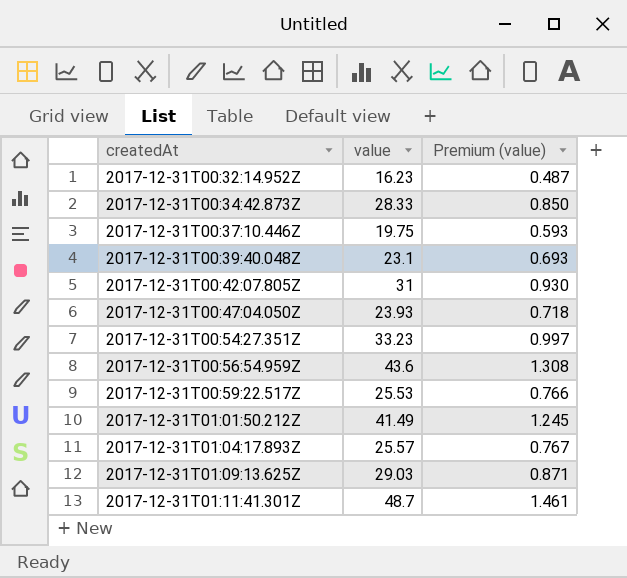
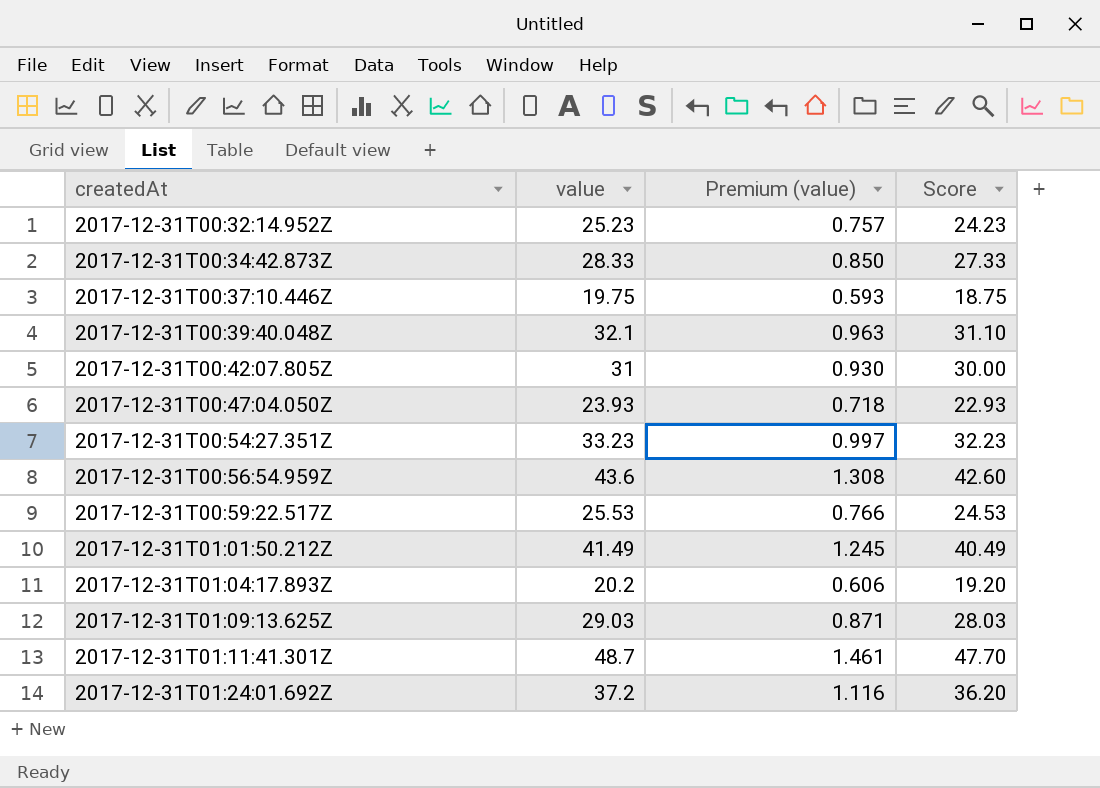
column Score | formula: none -> [value] - 1
2017-12-31T00:32:14.952Z | value: 16.23 -> 25.23
2017-12-31T00:32:14.952Z | Premium (value): 0.487 -> 0.757
2017-12-31T00:39:40.048Z | value: 23.1 -> 32.1
2017-12-31T00:39:40.048Z | Premium (value): 0.693 -> 0.963
2017-12-31T01:04:17.893Z | value: 25.57 -> 20.2
2017-12-31T01:04:17.893Z | Premium (value): 0.767 -> 0.606
row 2017-12-31T01:24:01.692Z: none -> 37.2 | 1.116 | 36.20

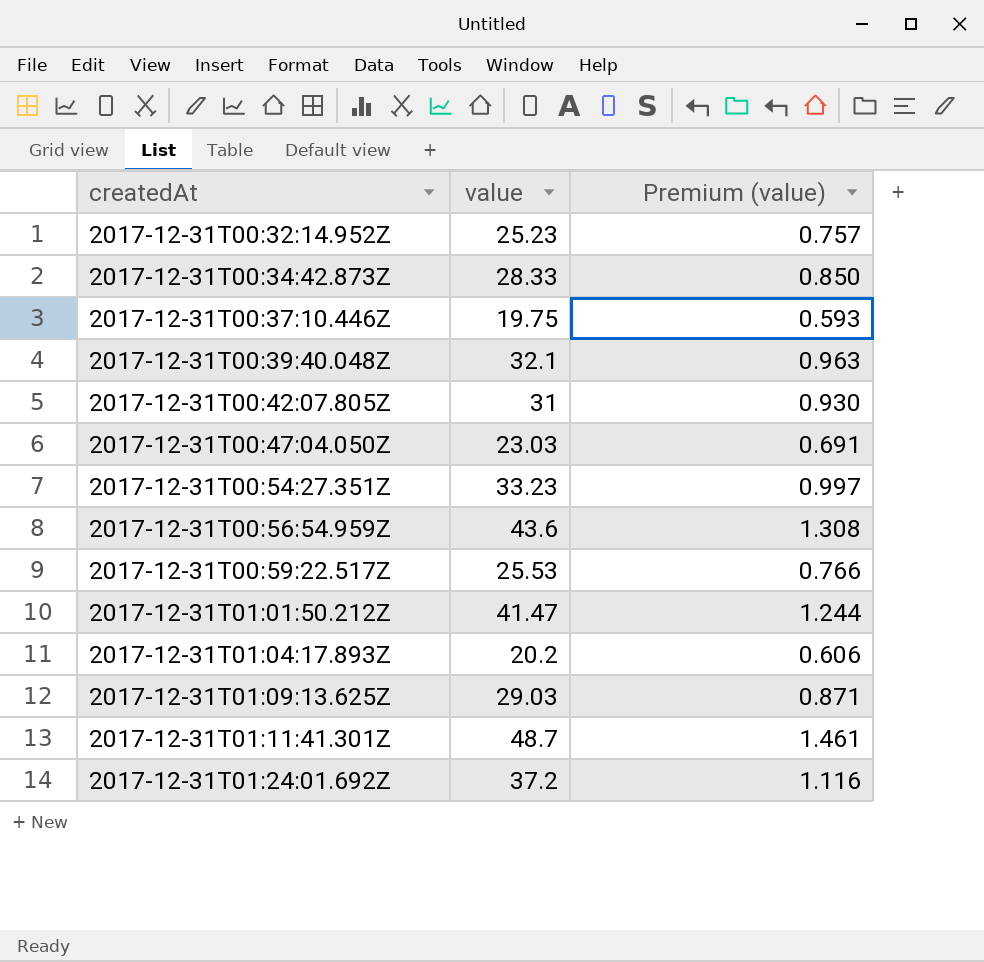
column Score | formula: [value] - 1 -> none
2017-12-31T00:47:04.050Z | value: 23.93 -> 23.03
2017-12-31T00:47:04.050Z | Premium (value): 0.718 -> 0.691
2017-12-31T01:01:50.212Z | value: 41.49 -> 41.47
2017-12-31T01:01:50.212Z | Premium (value): 1.245 -> 1.244

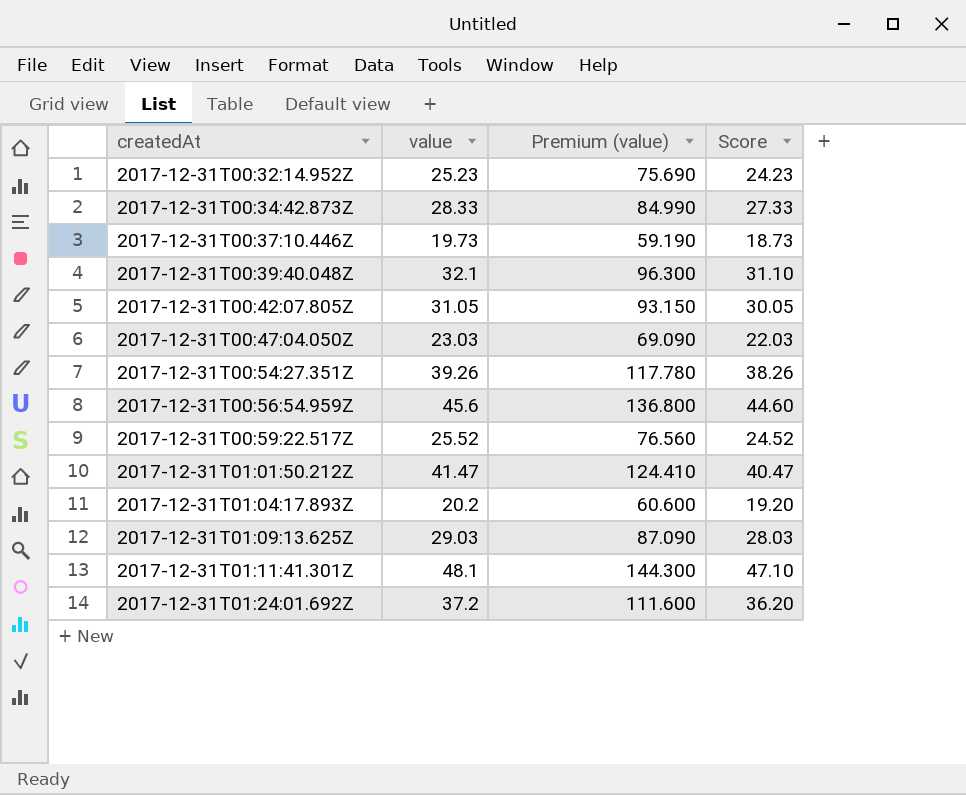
column Premium (value) | formula: [value] * 0.03 -> [value] * 3
column Score | formula: none -> [value] - 1
2017-12-31T00:37:10.446Z | value: 19.75 -> 19.73
2017-12-31T00:42:07.805Z | value: 31 -> 31.05
2017-12-31T00:54:27.351Z | value: 33.23 -> 39.26
2017-12-31T00:56:54.959Z | value: 43.6 -> 45.6
2017-12-31T00:59:22.517Z | value: 25.53 -> 25.52
2017-12-31T01:11:41.301Z | value: 48.7 -> 48.1

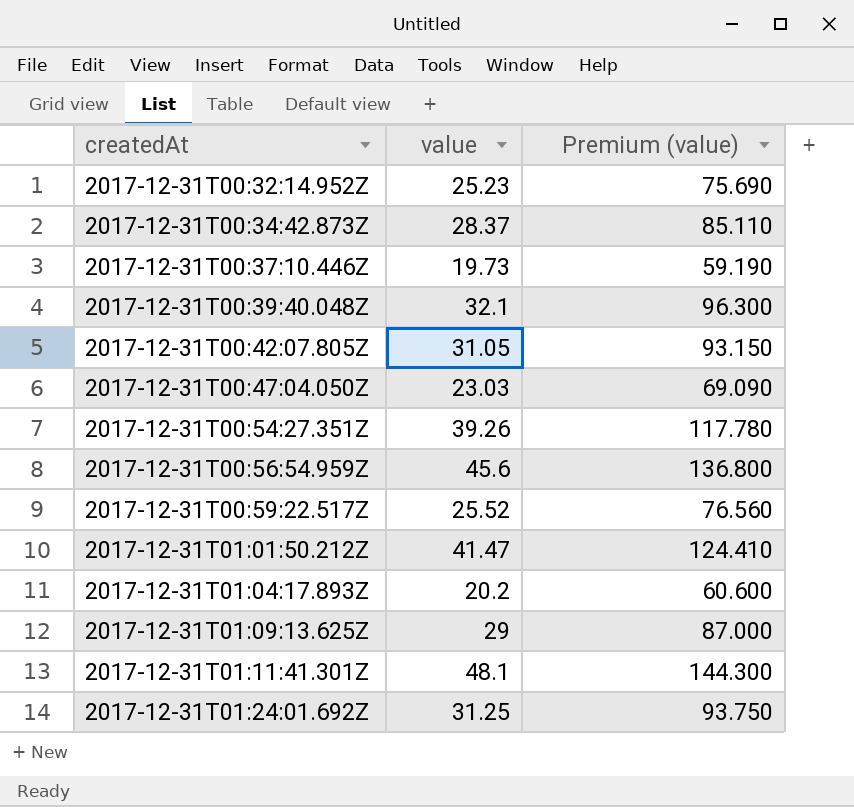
column Score | formula: [value] - 1 -> none
2017-12-31T00:34:42.873Z | value: 28.33 -> 28.37
2017-12-31T00:34:42.873Z | Premium (value): 84.990 -> 85.110
2017-12-31T01:09:13.625Z | value: 29.03 -> 29
2017-12-31T01:09:13.625Z | Premium (value): 87.090 -> 87.000
2017-12-31T01:24:01.692Z | value: 37.2 -> 31.25
2017-12-31T01:24:01.692Z | Premium (value): 111.600 -> 93.750

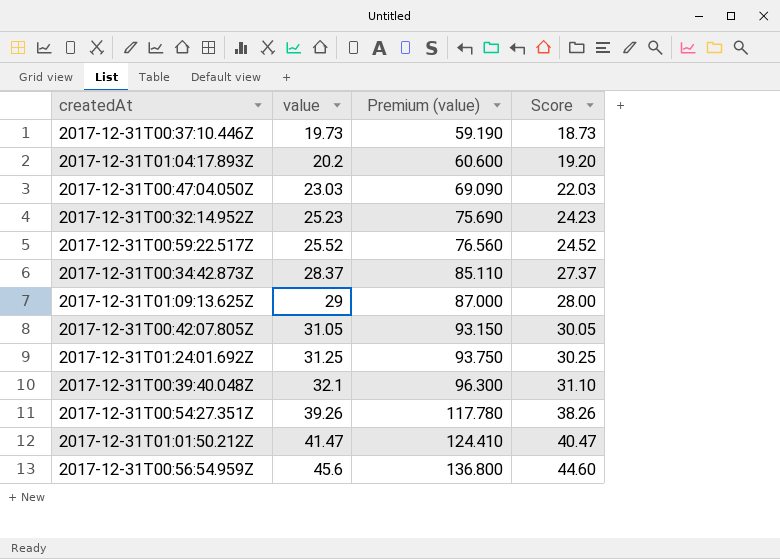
row order: createdAt ascending -> value ascending
column Score | formula: none -> [value] - 1
row 2017-12-31T01:11:41.301Z: 48.1 | 144.300 -> none

